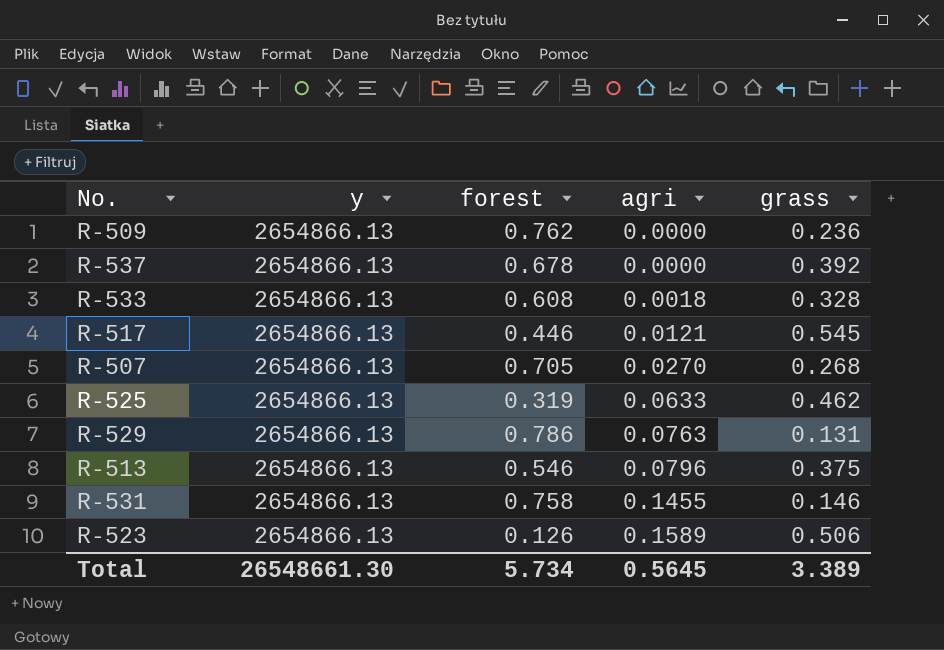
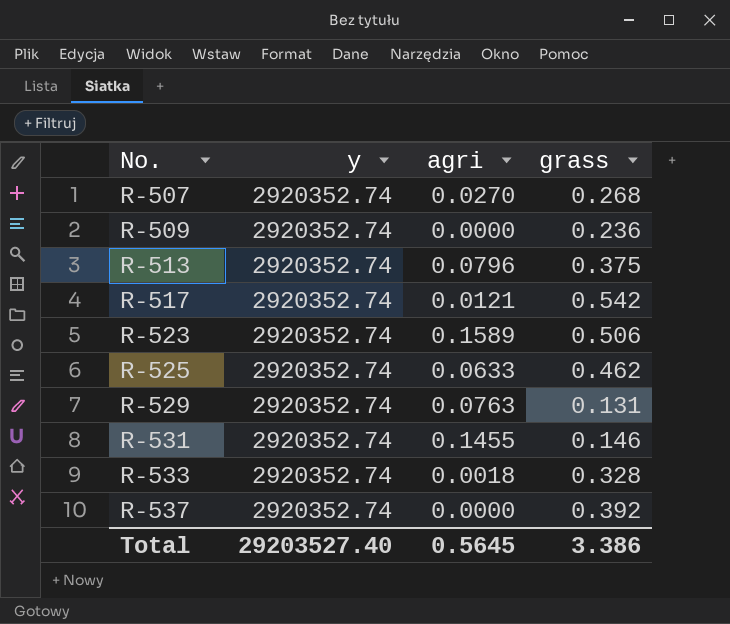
row order: agri ascending -> No. ascending
column forest | position: 3 -> none
R-507 | y: 2654866.13 -> 2920352.74
R-509 | y: 2654866.13 -> 2920352.74
R-513 | y: 2654866.13 -> 2920352.74
R-517 | y: 2654866.13 -> 2920352.74
R-517 | grass: 0.545 -> 0.542
R-523 | y: 2654866.13 -> 2920352.74
R-525 | y: 2654866.13 -> 2920352.74
R-529 | y: 2654866.13 -> 2920352.74
R-531 | y: 2654866.13 -> 2920352.74
R-533 | y: 2654866.13 -> 2920352.74
R-537 | y: 2654866.13 -> 2920352.74
Total | y: 26548661.30 -> 29203527.40
Total | grass: 3.389 -> 3.386

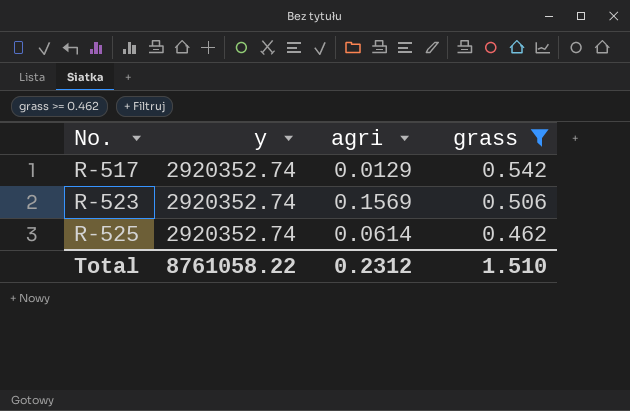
filter: none -> grass >= 0.462
R-517 | agri: 0.0121 -> 0.0129
R-523 | agri: 0.1589 -> 0.1569
R-525 | agri: 0.0633 -> 0.0614
Total | y: 29203527.40 -> 8761058.22
Total | agri: 0.5645 -> 0.2312
Total | grass: 3.386 -> 1.510

